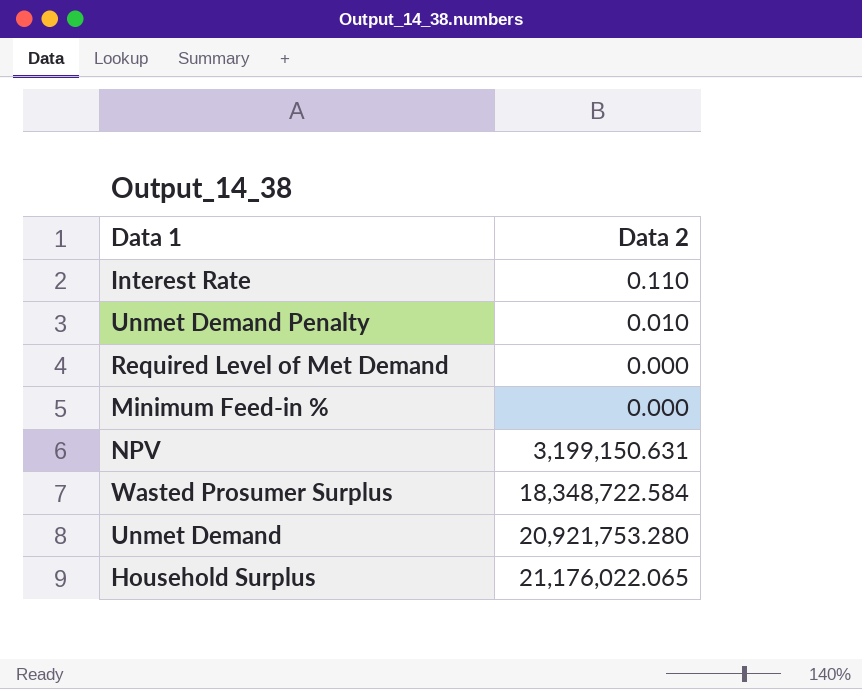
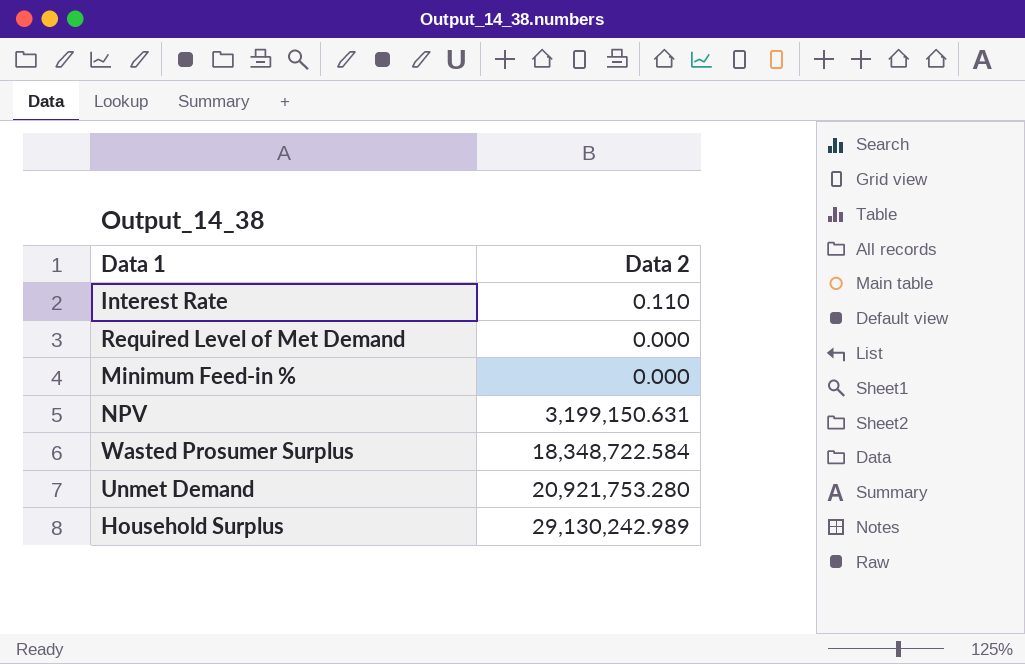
row Unmet Demand Penalty: 0.010 -> none
Household Surplus | Data 2: 21,176,022.065 -> 29,130,242.989

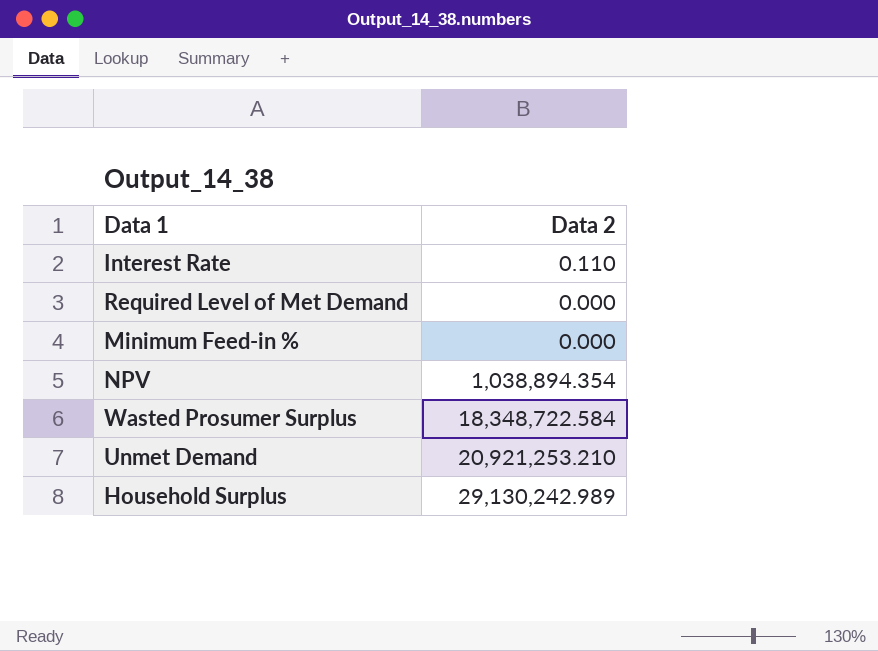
NPV | Data 2: 3,199,150.631 -> 1,038,894.354
Unmet Demand | Data 2: 20,921,753.280 -> 20,921,253.210

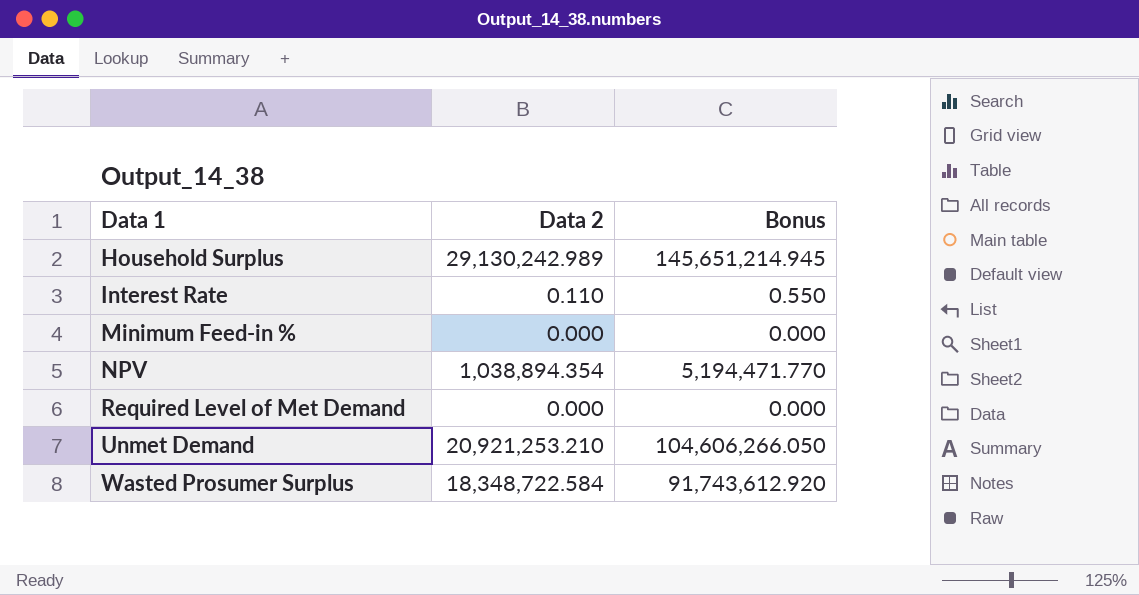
row order: none -> Data 1 ascending
column Bonus | formula: none -> [Data 2] * 5

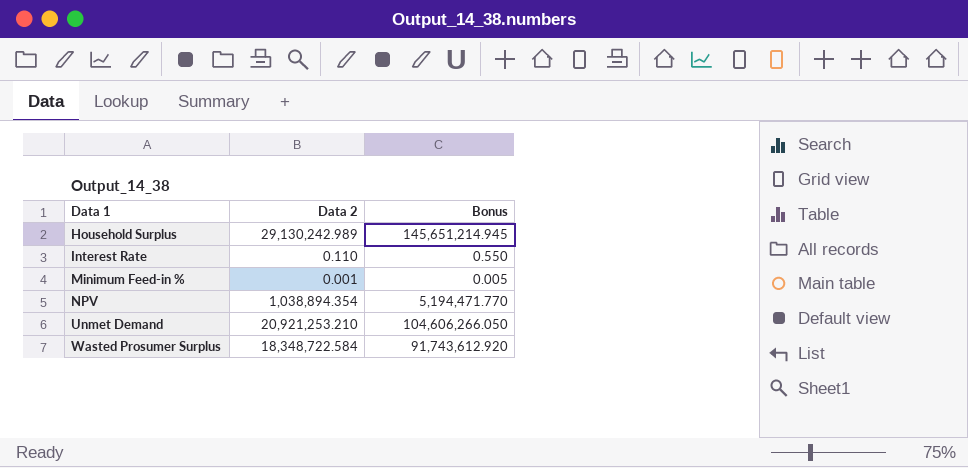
row Required Level of Met Demand: 0.000 | 0.000 -> none
Minimum Feed-in % | Data 2: 0.000 -> 0.001
Minimum Feed-in % | Bonus: 0.000 -> 0.005

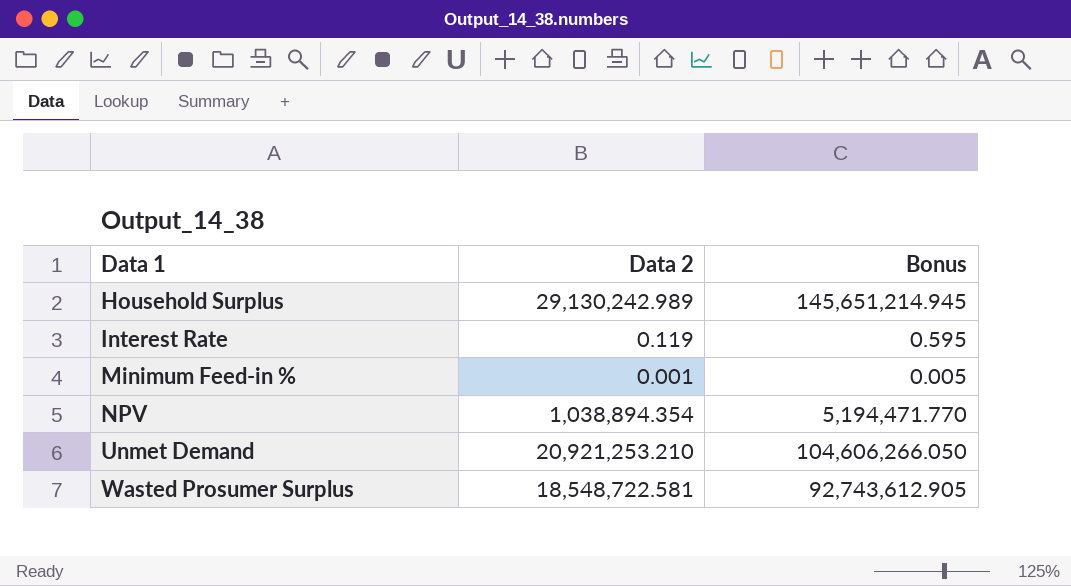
Interest Rate | Data 2: 0.110 -> 0.119
Interest Rate | Bonus: 0.550 -> 0.595
Wasted Prosumer Surplus | Data 2: 18,348,722.584 -> 18,548,722.581
Wasted Prosumer Surplus | Bonus: 91,743,612.920 -> 92,743,612.905

